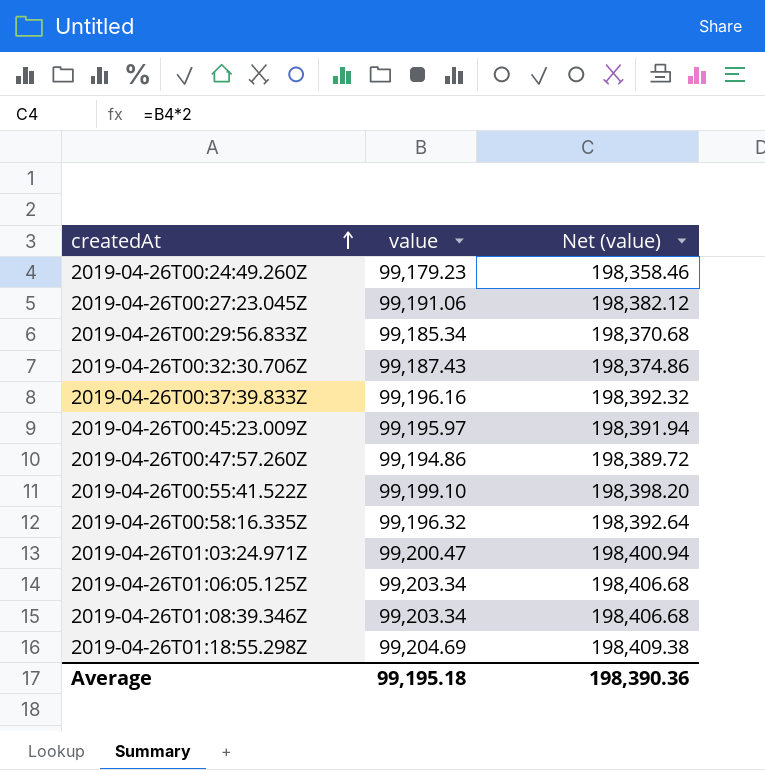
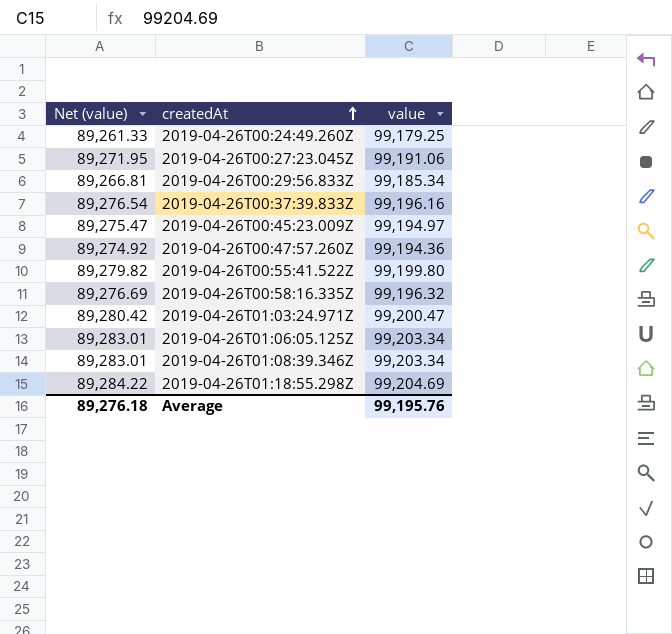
column Net (value) | formula: [value] * 2 -> [value] * 0.9
column Net (value) | position: 3 -> 1
row 2019-04-26T00:32:30.706Z: 99,187.43 | 198,374.86 -> none
2019-04-26T00:24:49.260Z | value: 99,179.23 -> 99,179.25
2019-04-26T00:45:23.009Z | value: 99,195.97 -> 99,194.97
2019-04-26T00:47:57.260Z | value: 99,194.86 -> 99,194.36
2019-04-26T00:55:41.522Z | value: 99,199.10 -> 99,199.80
Average | Net (value): 198,390.36 -> 89,276.18
Average | value: 99,195.18 -> 99,195.76

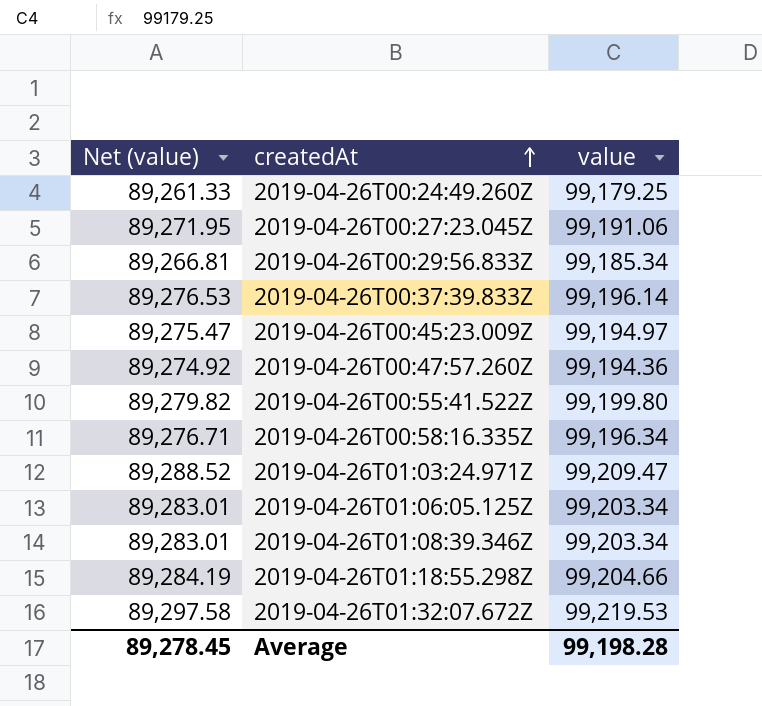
2019-04-26T00:37:39.833Z | Net (value): 89,276.54 -> 89,276.53
2019-04-26T00:37:39.833Z | value: 99,196.16 -> 99,196.14
2019-04-26T00:58:16.335Z | Net (value): 89,276.69 -> 89,276.71
2019-04-26T00:58:16.335Z | value: 99,196.32 -> 99,196.34
2019-04-26T01:03:24.971Z | Net (value): 89,280.42 -> 89,288.52
2019-04-26T01:03:24.971Z | value: 99,200.47 -> 99,209.47
2019-04-26T01:18:55.298Z | Net (value): 89,284.22 -> 89,284.19
2019-04-26T01:18:55.298Z | value: 99,204.69 -> 99,204.66
row 2019-04-26T01:32:07.672Z: none -> 89,297.58 | 99,219.53
Average | Net (value): 89,276.18 -> 89,278.45
Average | value: 99,195.76 -> 99,198.28

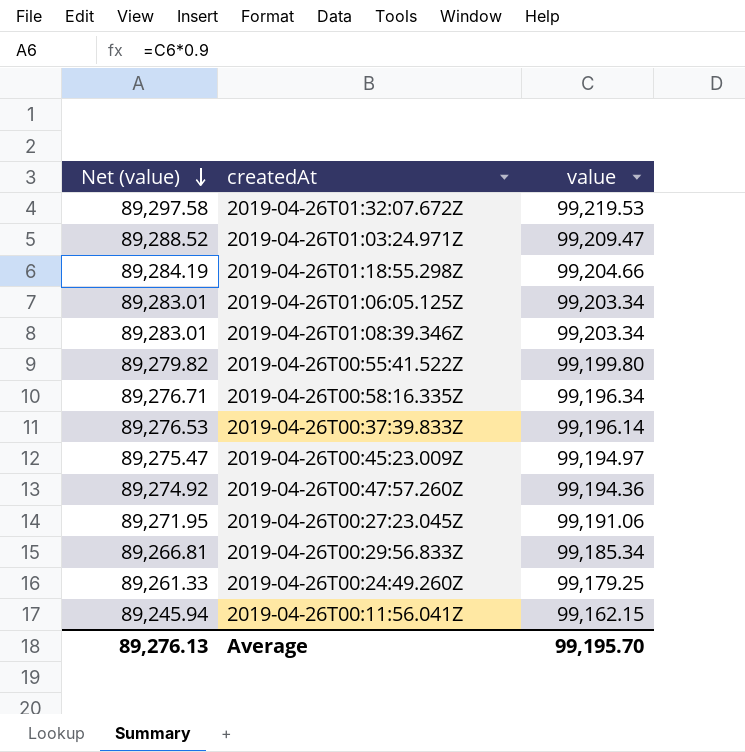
row order: createdAt ascending -> Net (value) descending
row 2019-04-26T00:11:56.041Z: none -> 89,245.94 | 99,162.15
Average | Net (value): 89,278.45 -> 89,276.13
Average | value: 99,198.28 -> 99,195.70

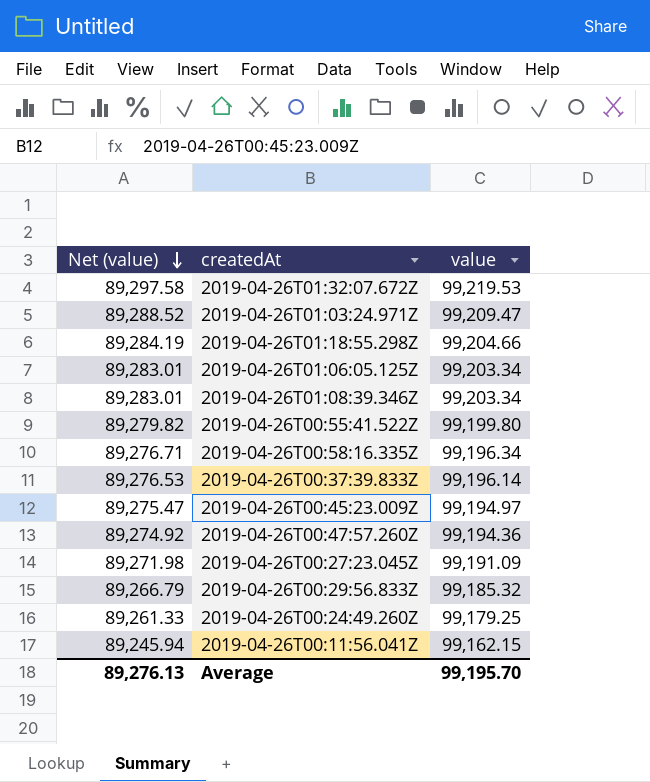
2019-04-26T00:27:23.045Z | Net (value): 89,271.95 -> 89,271.98
2019-04-26T00:27:23.045Z | value: 99,191.06 -> 99,191.09
2019-04-26T00:29:56.833Z | Net (value): 89,266.81 -> 89,266.79
2019-04-26T00:29:56.833Z | value: 99,185.34 -> 99,185.32

